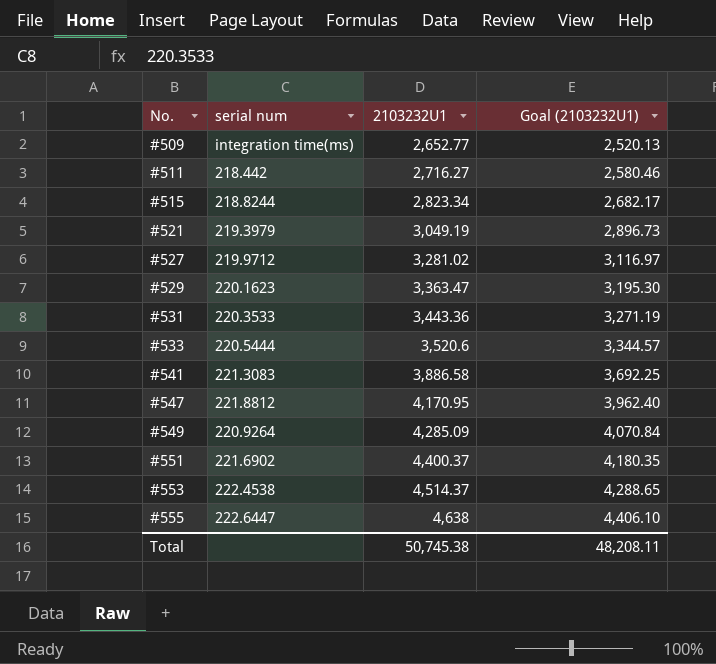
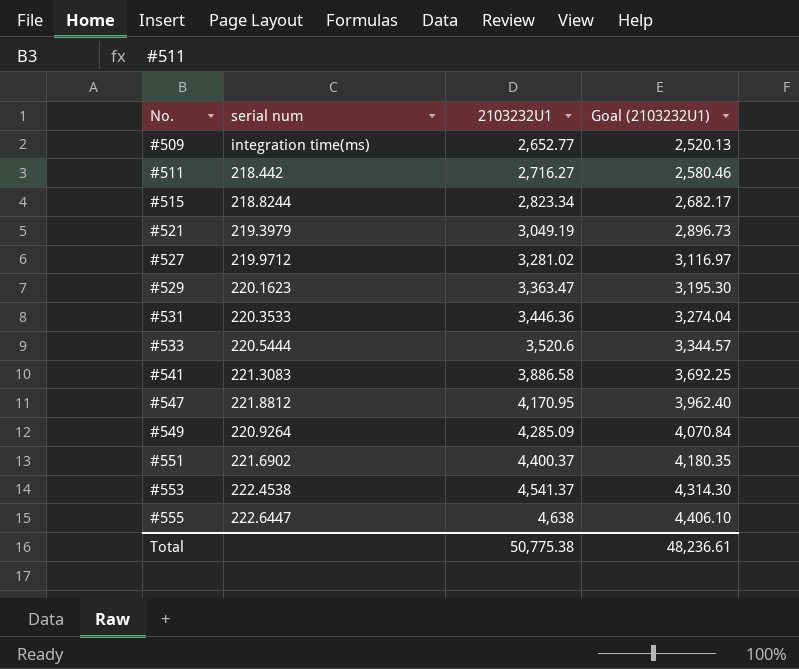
#531 | 2103232U1: 3,443.36 -> 3,446.36
#531 | Goal (2103232U1): 3,271.19 -> 3,274.04
#553 | 2103232U1: 4,514.37 -> 4,541.37
#553 | Goal (2103232U1): 4,288.65 -> 4,314.30
Total | 2103232U1: 50,745.38 -> 50,775.38
Total | Goal (2103232U1): 48,208.11 -> 48,236.61

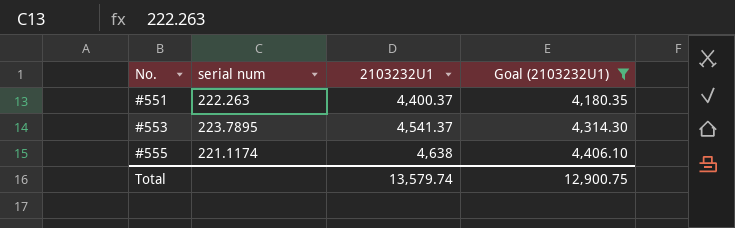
filter: none -> Goal (2103232U1) >= 4,180.35
#551 | serial num: 221.6902 -> 222.263
#553 | serial num: 222.4538 -> 223.7895
#555 | serial num: 222.6447 -> 221.1174
Total | 2103232U1: 50,775.38 -> 13,579.74
Total | Goal (2103232U1): 48,236.61 -> 12,900.75

